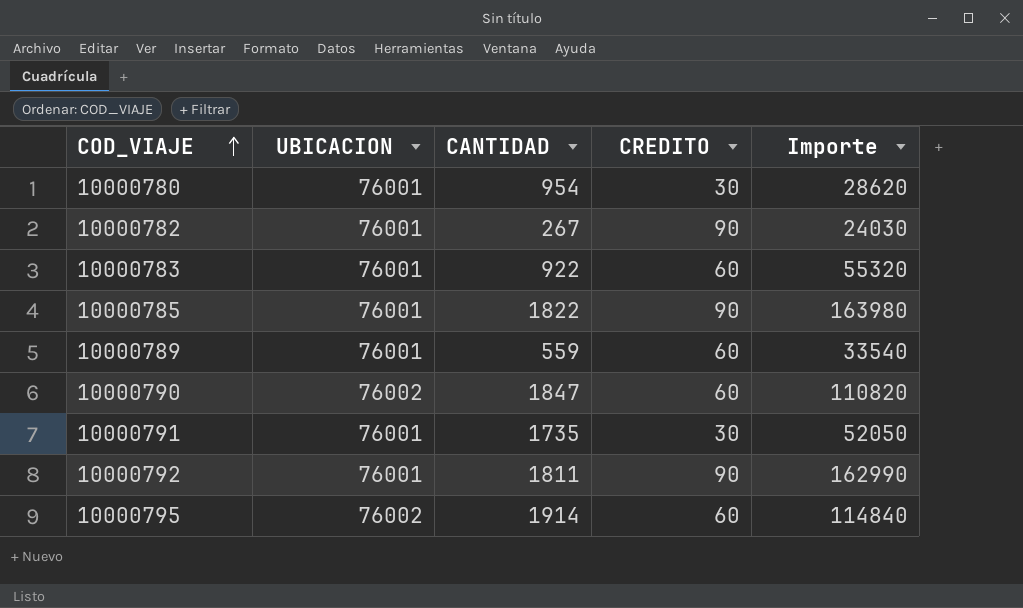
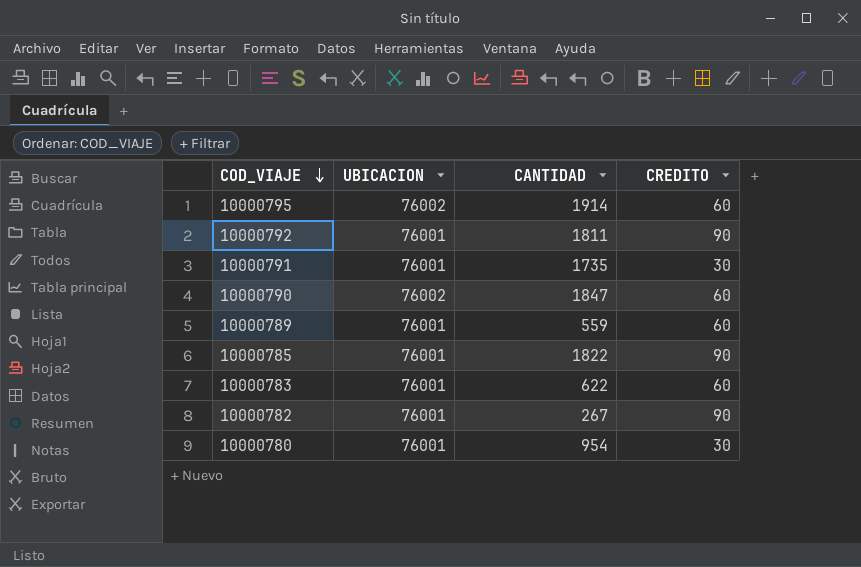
row order: COD_VIAJE ascending -> COD_VIAJE descending
column Importe | formula: [CANTIDAD] * [CREDITO] -> none
10000783 | CANTIDAD: 922 -> 622

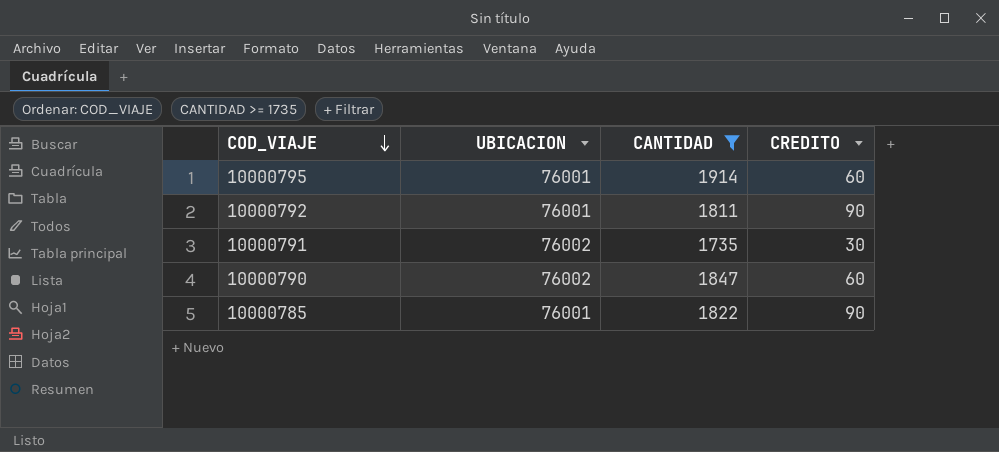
filter: none -> CANTIDAD >= 1735
10000795 | UBICACION: 76002 -> 76001
10000791 | UBICACION: 76001 -> 76002

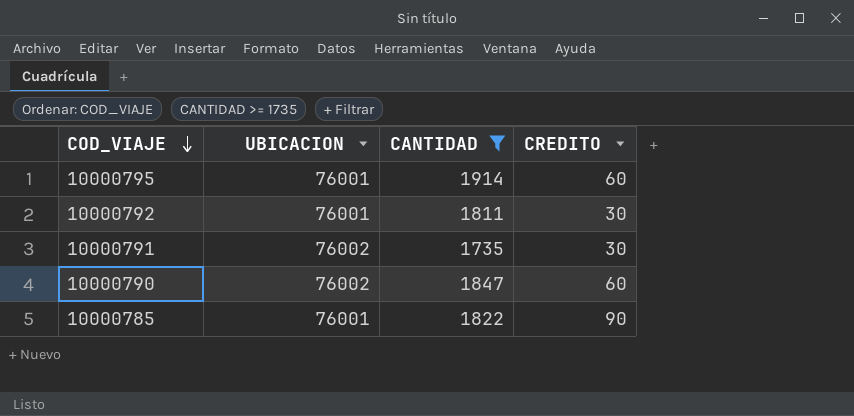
10000792 | CREDITO: 90 -> 30

